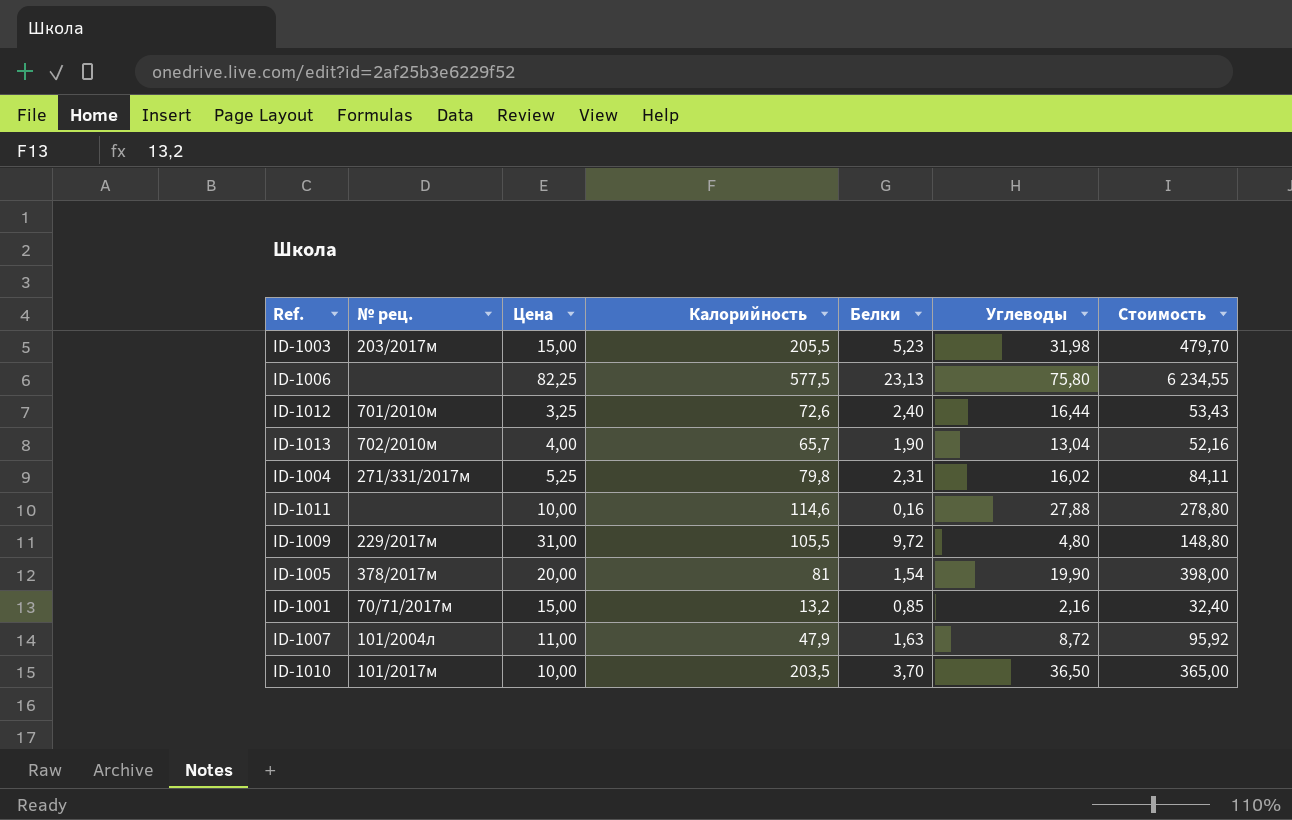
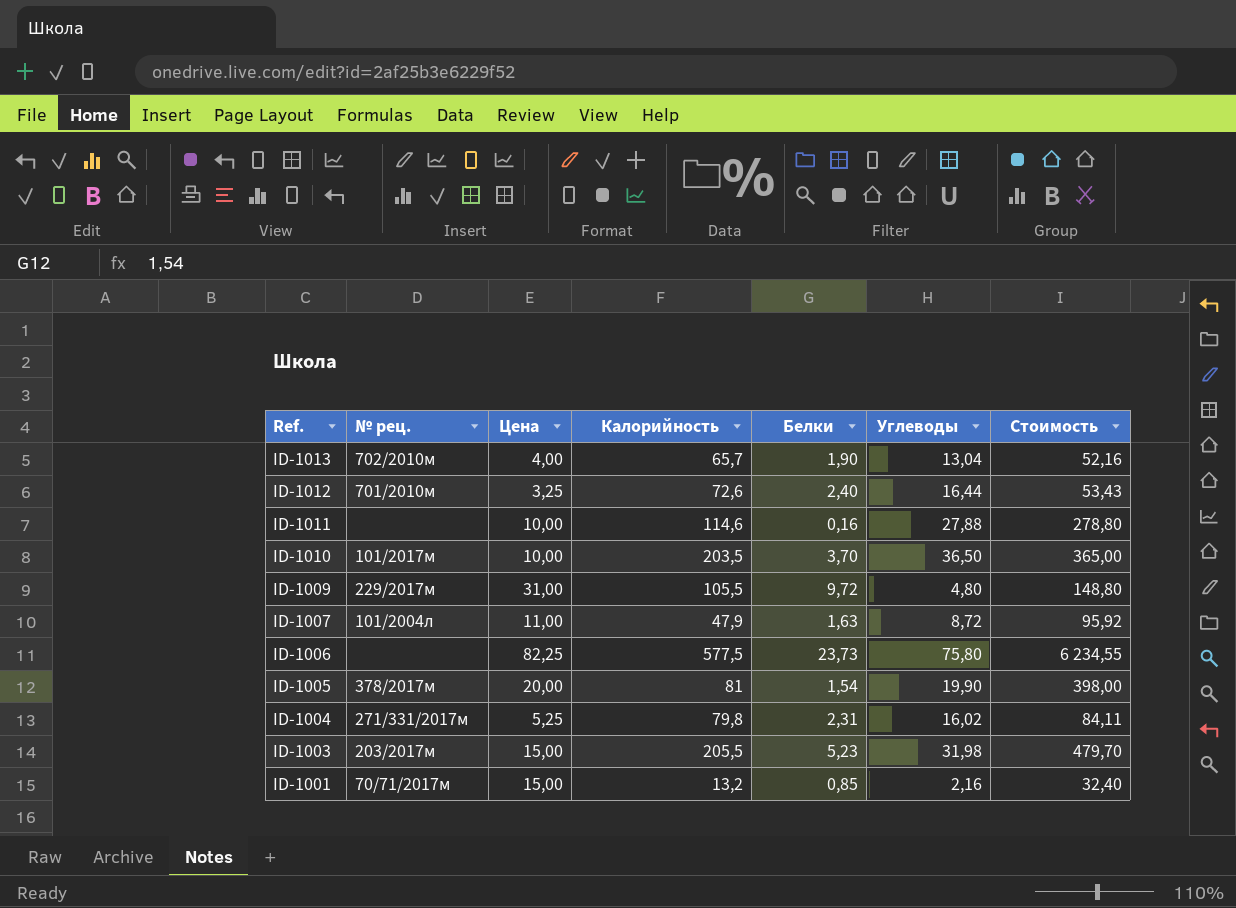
row order: none -> Ref. descending
ID-1006 | Белки: 23,13 -> 23,73

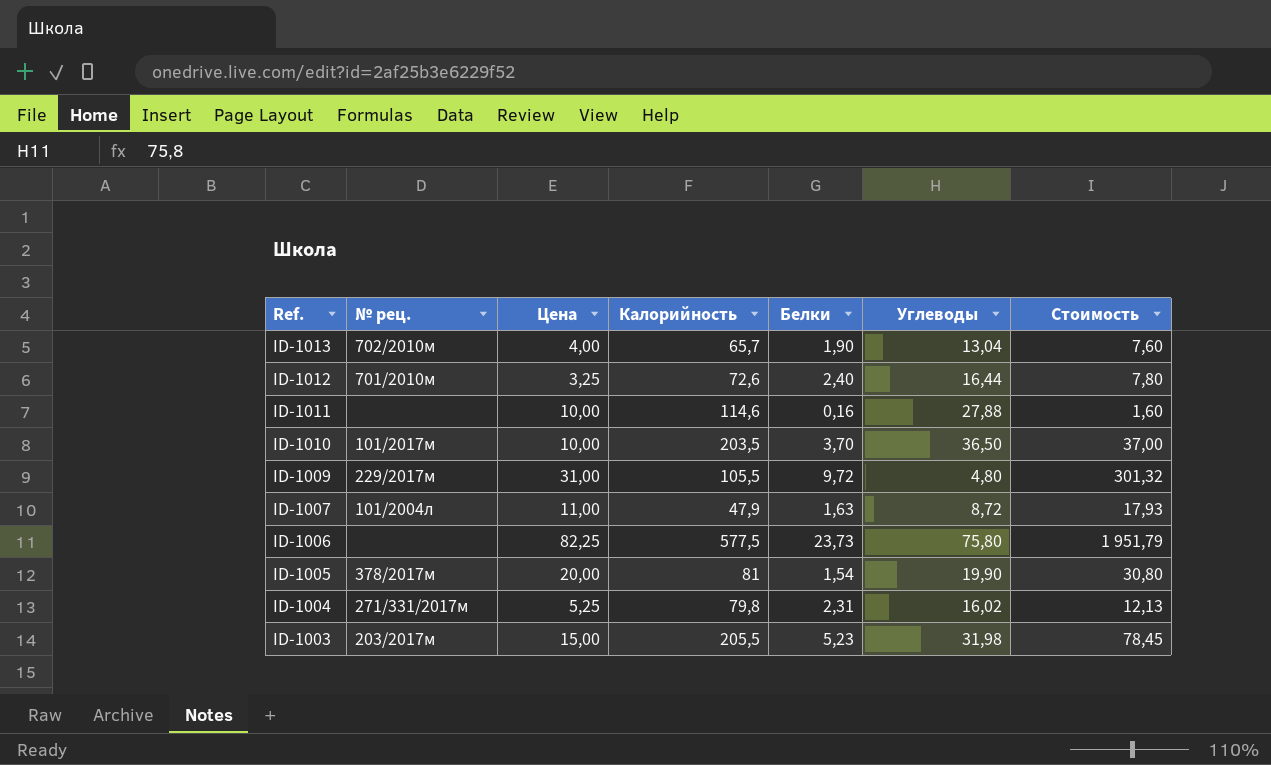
column Стоимость | formula: [Цена] * [Углеводы] -> [Цена] * [Белки]
row ID-1001: 70/71/2017м | 15,00 | 13,2 | 0,85 | 2,16 | 32,40 -> none

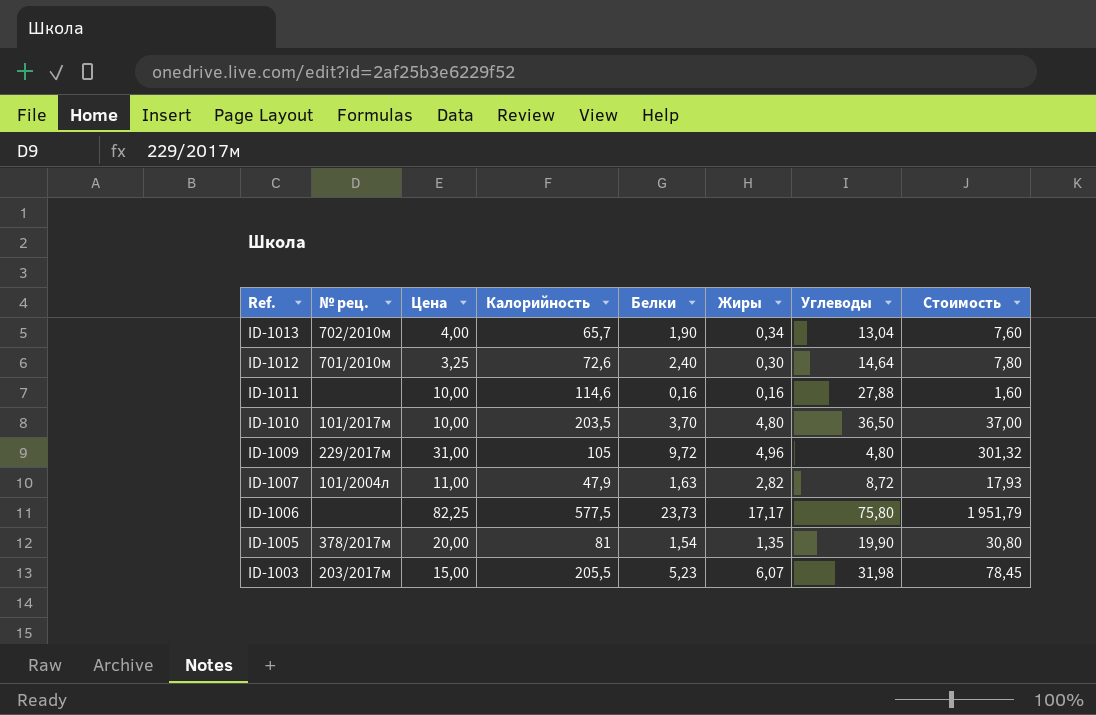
column Жиры | position: none -> 6
row ID-1004: 271/331/2017м | 5,25 | 79,8 | 2,31 | 16,02 | 12,13 -> none
ID-1012 | Углеводы: 16,44 -> 14,64
ID-1009 | Калорийность: 105,5 -> 105

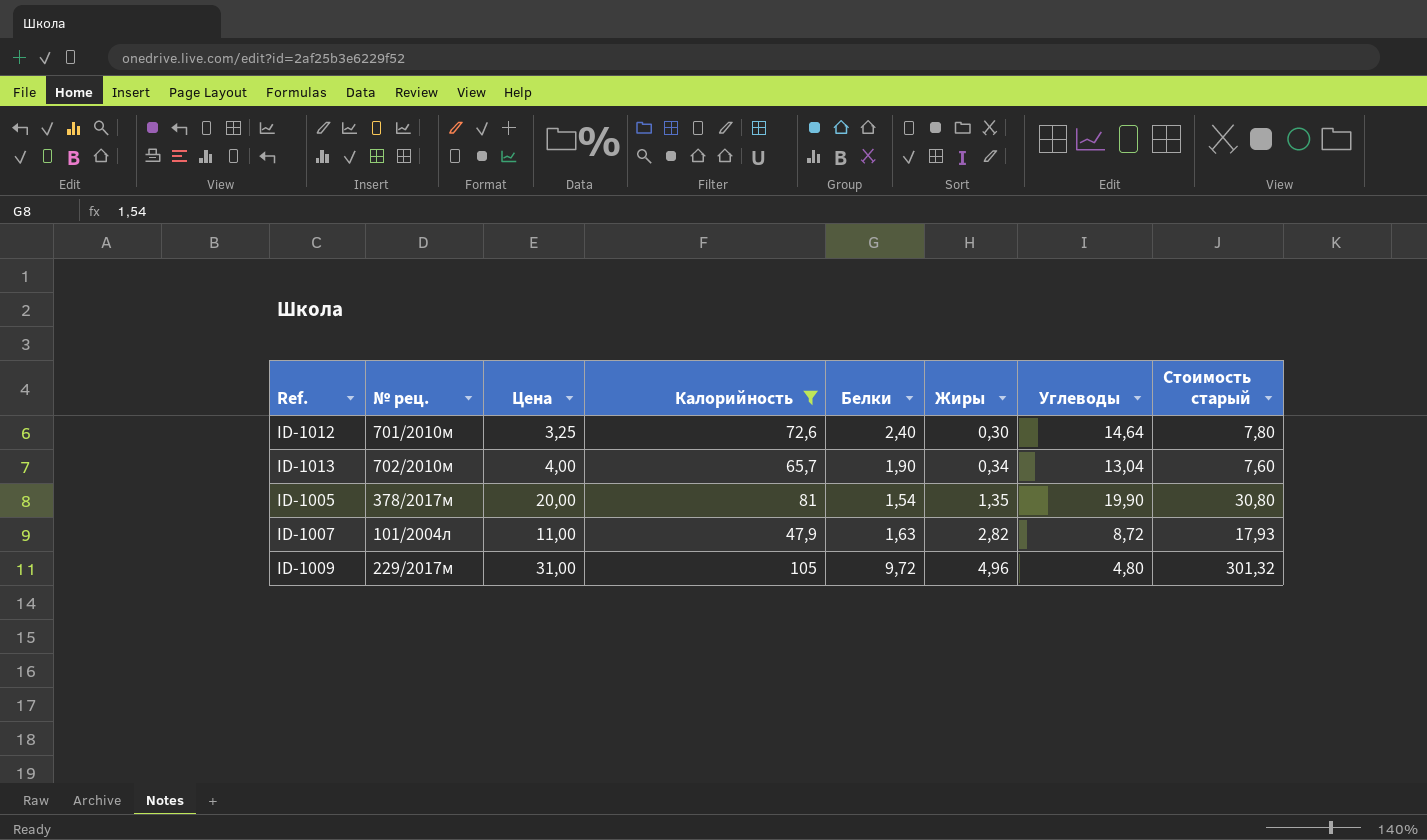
filter: none -> Калорийность <= 105
row order: Ref. descending -> Жиры ascending
column name: Стоимость -> Стоимость старый

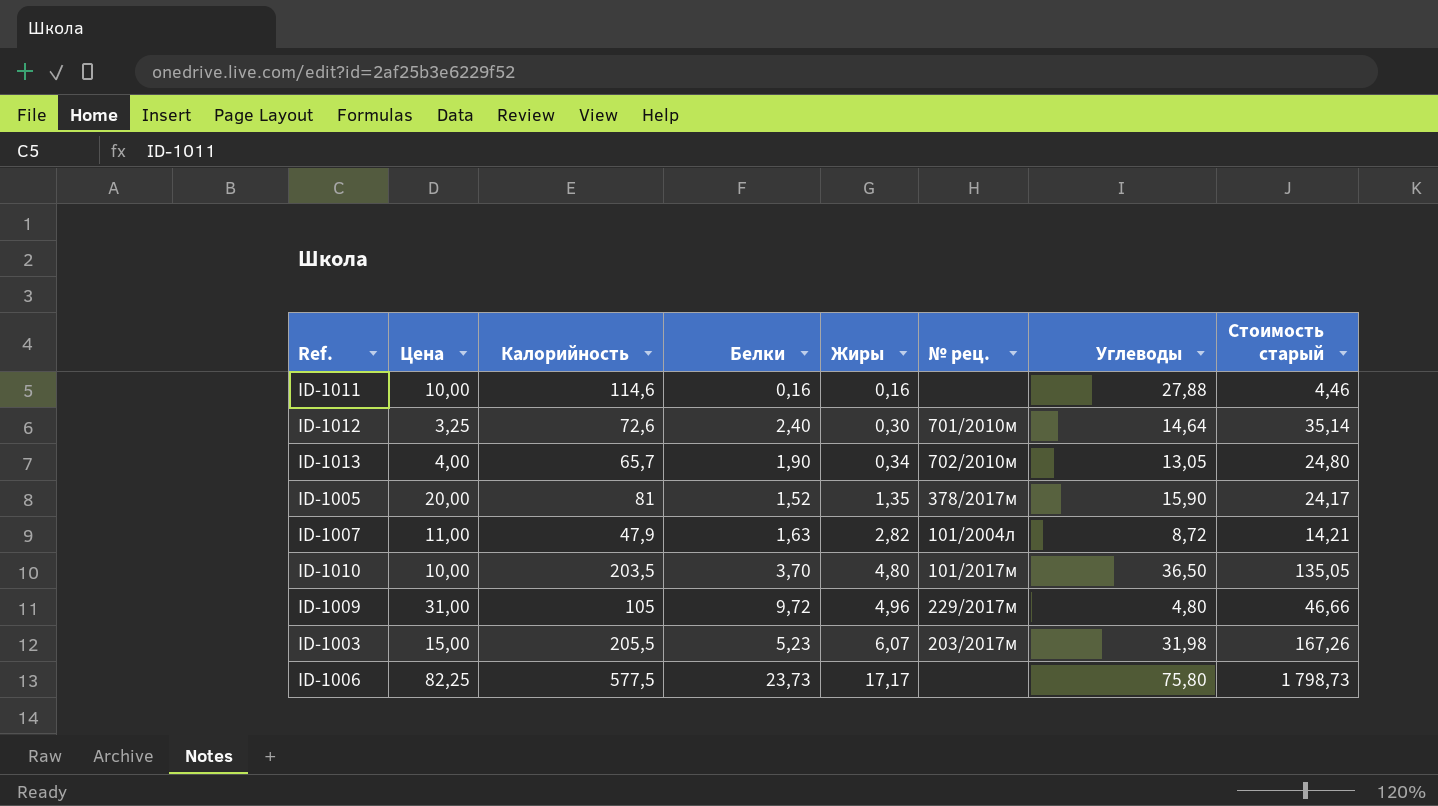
filter: Калорийность <= 105 -> none
column № рец. | position: 2 -> 6
column Стоимость старый | formula: [Цена] * [Белки] -> [Белки] * [Углеводы]
ID-1013 | Углеводы: 13,04 -> 13,05
ID-1005 | Белки: 1,54 -> 1,52
ID-1005 | Углеводы: 19,90 -> 15,90

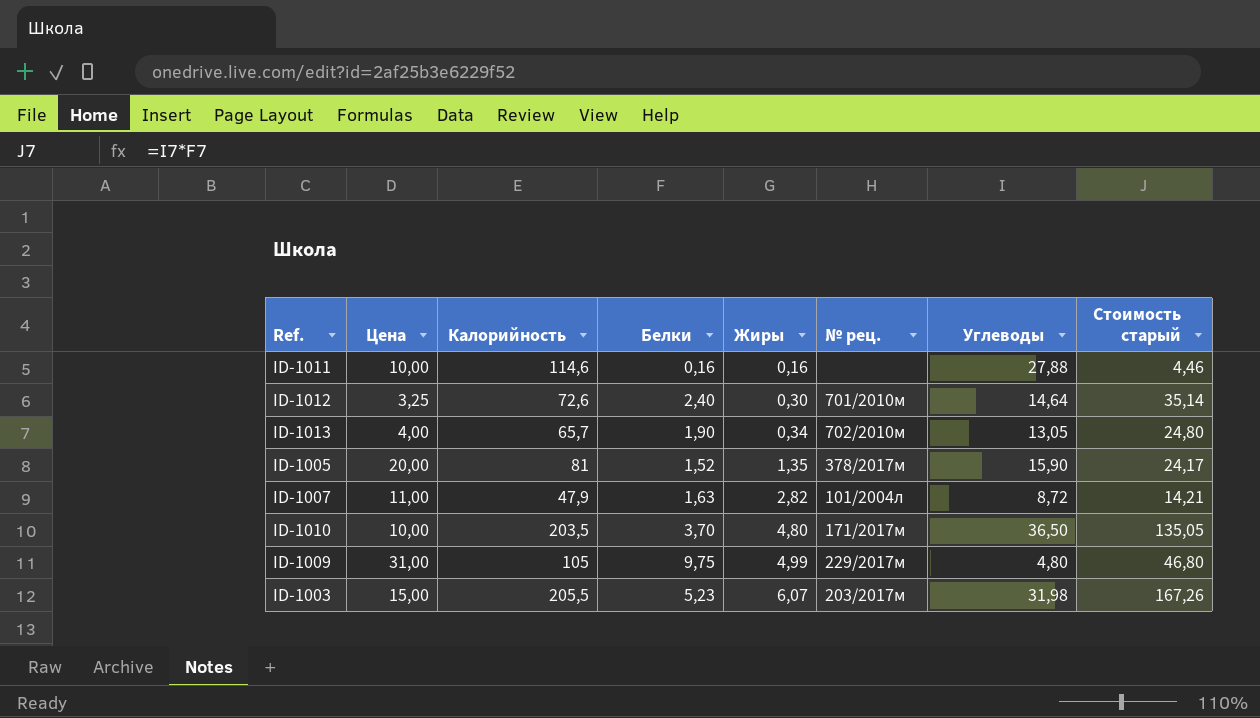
row ID-1006: 82,25 | 577,5 | 23,73 | 17,17 | none | 75,80 | 1 798,73 -> none
ID-1010 | № рец.: 101/2017м -> 171/2017м
ID-1009 | Белки: 9,72 -> 9,75
ID-1009 | Жиры: 4,96 -> 4,99
ID-1009 | Стоимость старый: 46,66 -> 46,80

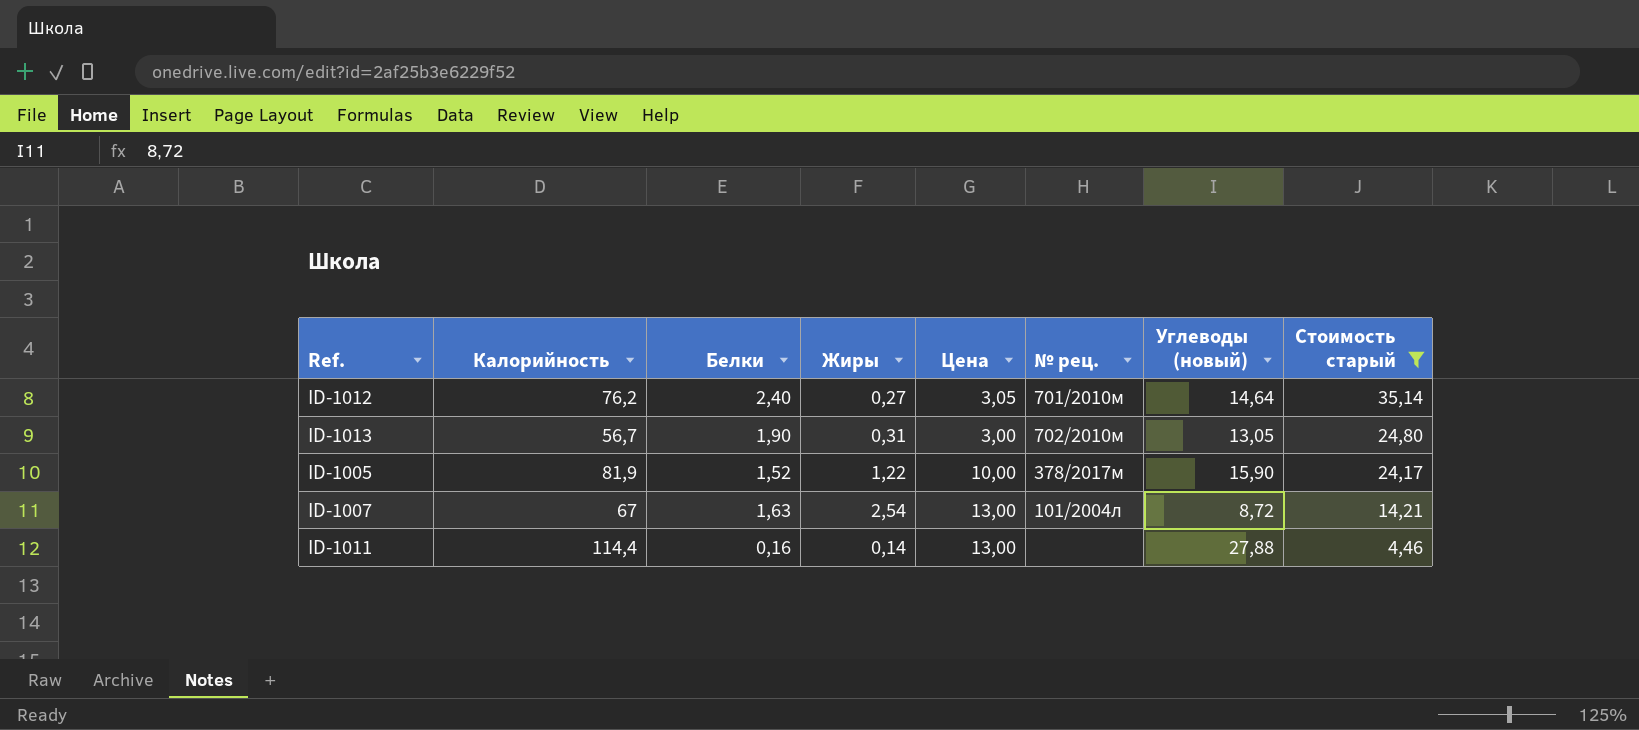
filter: none -> Стоимость старый <= 35,14
row order: Жиры ascending -> Стоимость старый descending
column Цена | position: 2 -> 5
column name: Углеводы -> Углеводы (новый)
ID-1012 | Калорийность: 72,6 -> 76,2
ID-1012 | Жиры: 0,30 -> 0,27
ID-1012 | Цена: 3,25 -> 3,05
ID-1013 | Калорийность: 65,7 -> 56,7
ID-1013 | Жиры: 0,34 -> 0,31
ID-1013 | Цена: 4,00 -> 3,00
ID-1005 | Калорийность: 81 -> 81,9
ID-1005 | Жиры: 1,35 -> 1,22
ID-1005 | Цена: 20,00 -> 10,00
ID-1007 | Калорийность: 47,9 -> 67
ID-1007 | Жиры: 2,82 -> 2,54
ID-1007 | Цена: 11,00 -> 13,00
ID-1011 | Калорийность: 114,6 -> 114,4
ID-1011 | Жиры: 0,16 -> 0,14
ID-1011 | Цена: 10,00 -> 13,00

